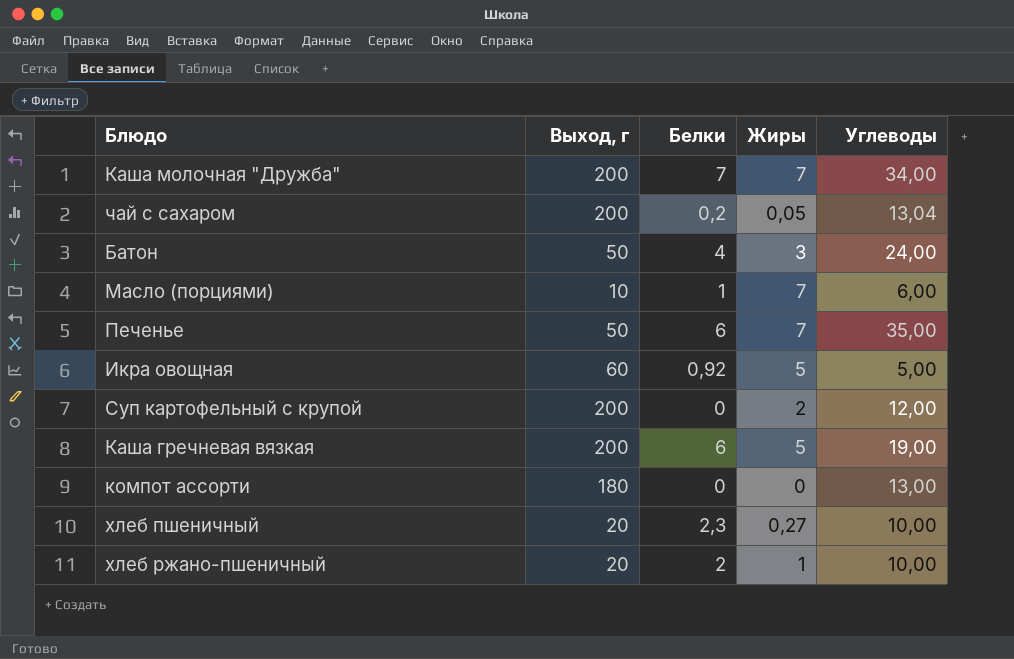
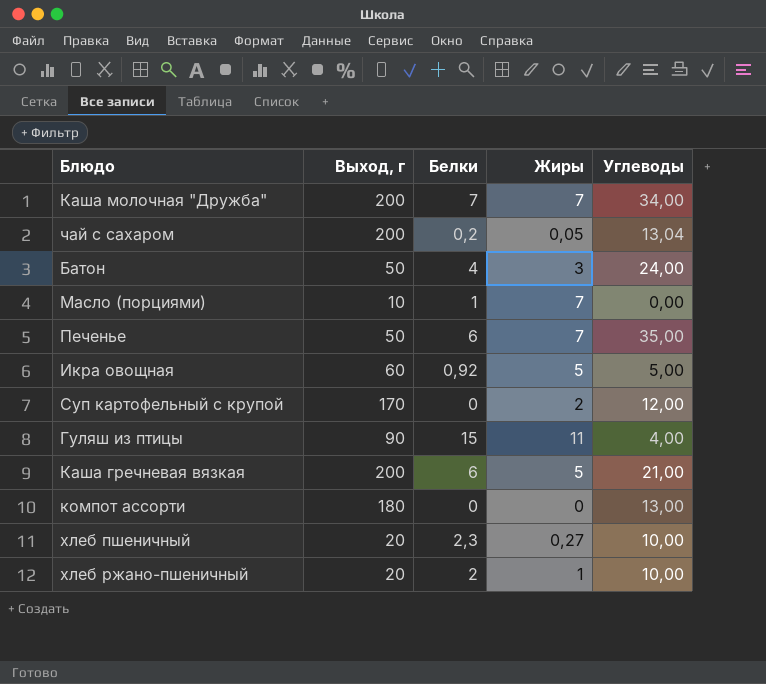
Масло (порциями) | Углеводы: 6,00 -> 0,00
Суп картофельный с крупой | Выход, г: 200 -> 170
row Гуляш из птицы: none -> 90 | 15 | 11 | 4,00
Каша гречневая вязкая | Углеводы: 19,00 -> 21,00

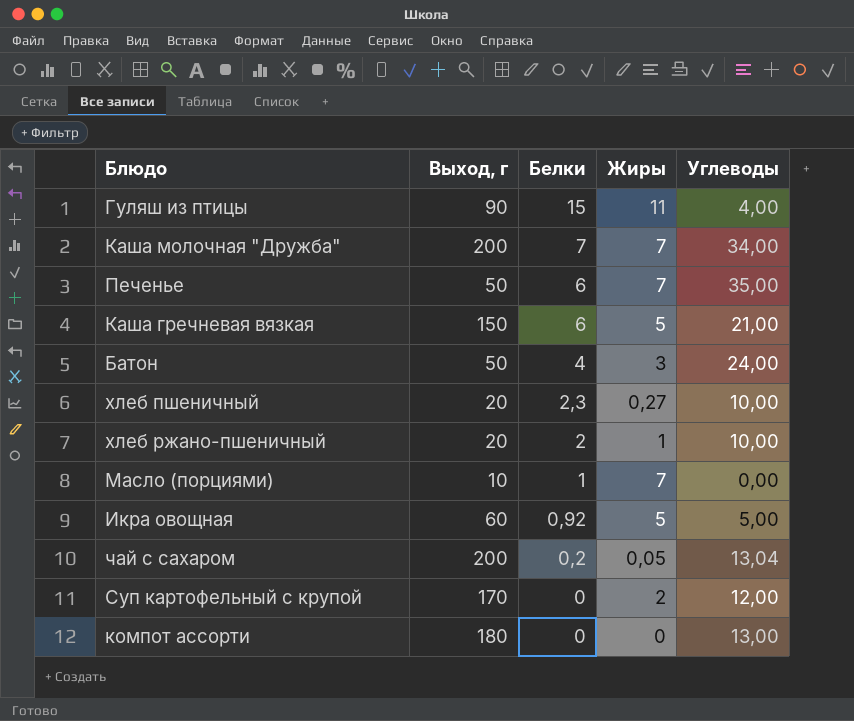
row order: none -> Белки descending
Каша гречневая вязкая | Выход, г: 200 -> 150

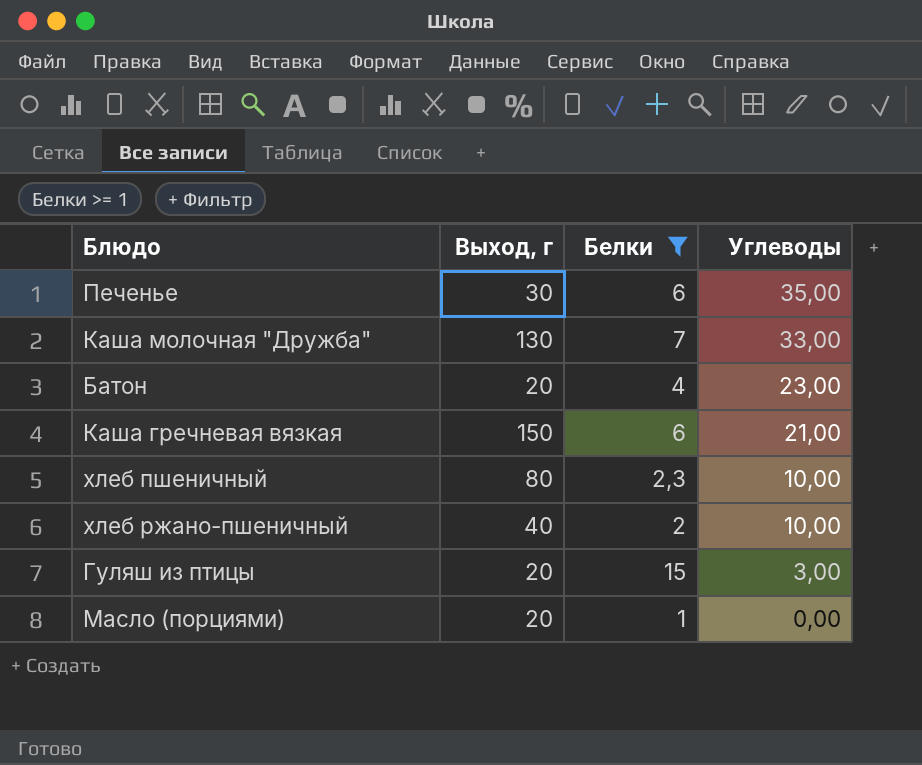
filter: none -> Белки >= 1
row order: Белки descending -> Углеводы descending
column Жиры | position: 4 -> none
Печенье | Выход, г: 50 -> 30
Каша молочная "Дружба" | Выход, г: 200 -> 130
Каша молочная "Дружба" | Углеводы: 34,00 -> 33,00
Батон | Выход, г: 50 -> 20
Батон | Углеводы: 24,00 -> 23,00
хлеб пшеничный | Выход, г: 20 -> 80
хлеб ржано-пшеничный | Выход, г: 20 -> 40
Гуляш из птицы | Выход, г: 90 -> 20
Гуляш из птицы | Углеводы: 4,00 -> 3,00
Масло (порциями) | Выход, г: 10 -> 20

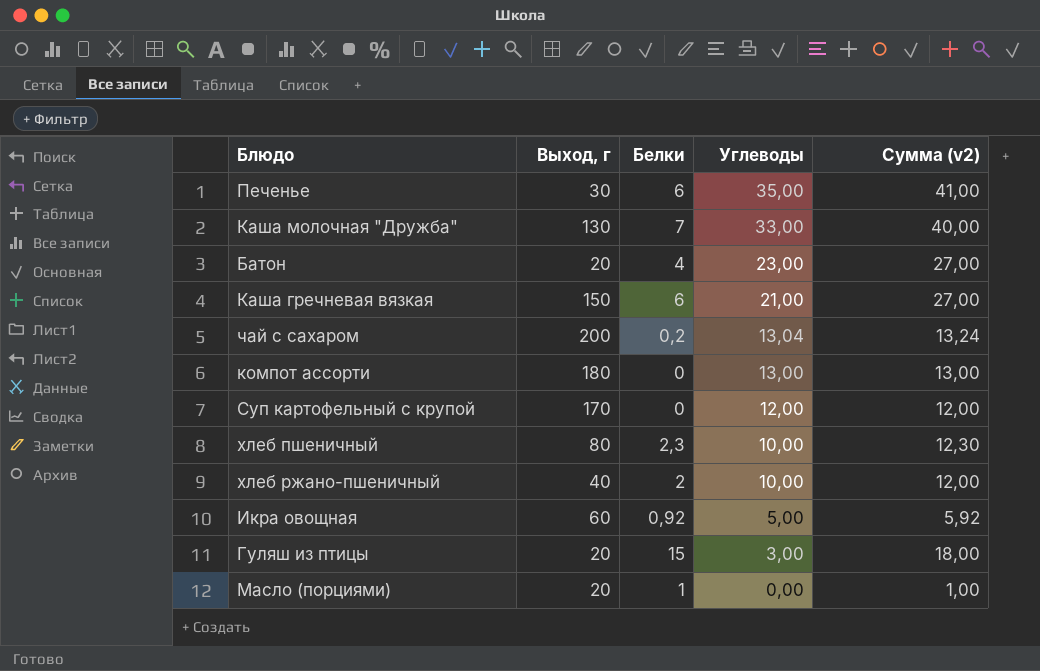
filter: Белки >= 1 -> none
column Сумма (v2) | formula: none -> [Белки] + [Углеводы]

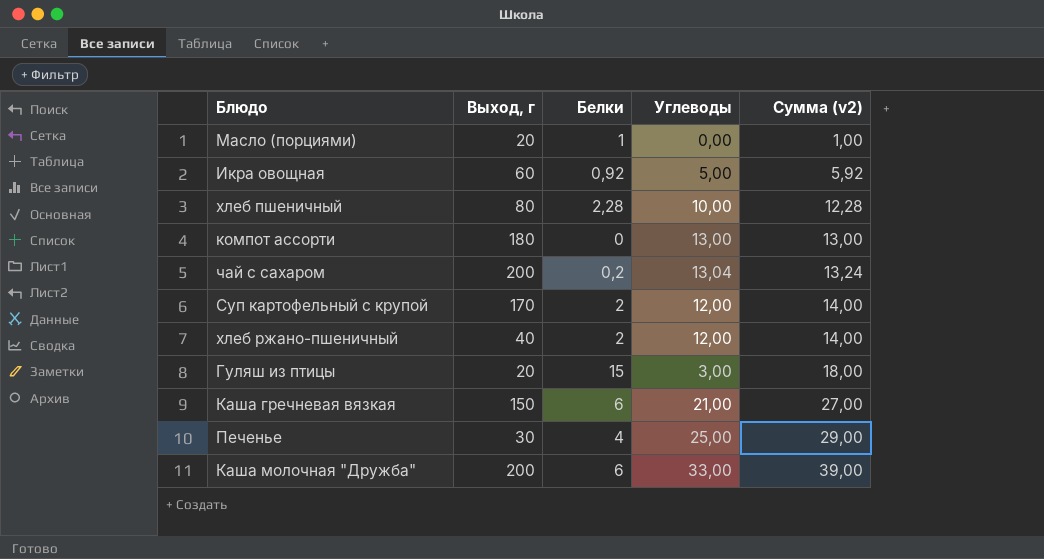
row order: Углеводы descending -> Сумма (v2) ascending
row Батон: 20 | 4 | 23,00 | 27,00 -> none
хлеб пшеничный | Белки: 2,3 -> 2,28
хлеб пшеничный | Сумма (v2): 12,30 -> 12,28
Суп картофельный с крупой | Белки: 0 -> 2
Суп картофельный с крупой | Сумма (v2): 12,00 -> 14,00
хлеб ржано-пшеничный | Углеводы: 10,00 -> 12,00
хлеб ржано-пшеничный | Сумма (v2): 12,00 -> 14,00
Печенье | Белки: 6 -> 4
Печенье | Углеводы: 35,00 -> 25,00
Печенье | Сумма (v2): 41,00 -> 29,00
Каша молочная "Дружба" | Выход, г: 130 -> 200
Каша молочная "Дружба" | Белки: 7 -> 6
Каша молочная "Дружба" | Сумма (v2): 40,00 -> 39,00

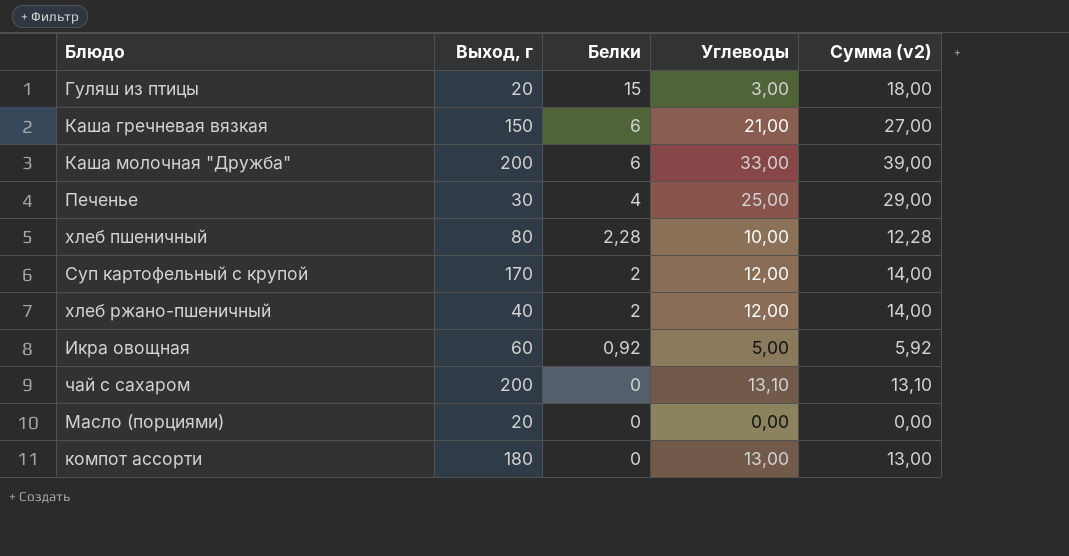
row order: Сумма (v2) ascending -> Белки descending
чай с сахаром | Белки: 0,2 -> 0
чай с сахаром | Углеводы: 13,04 -> 13,10
чай с сахаром | Сумма (v2): 13,24 -> 13,10
Масло (порциями) | Белки: 1 -> 0
Масло (порциями) | Сумма (v2): 1,00 -> 0,00

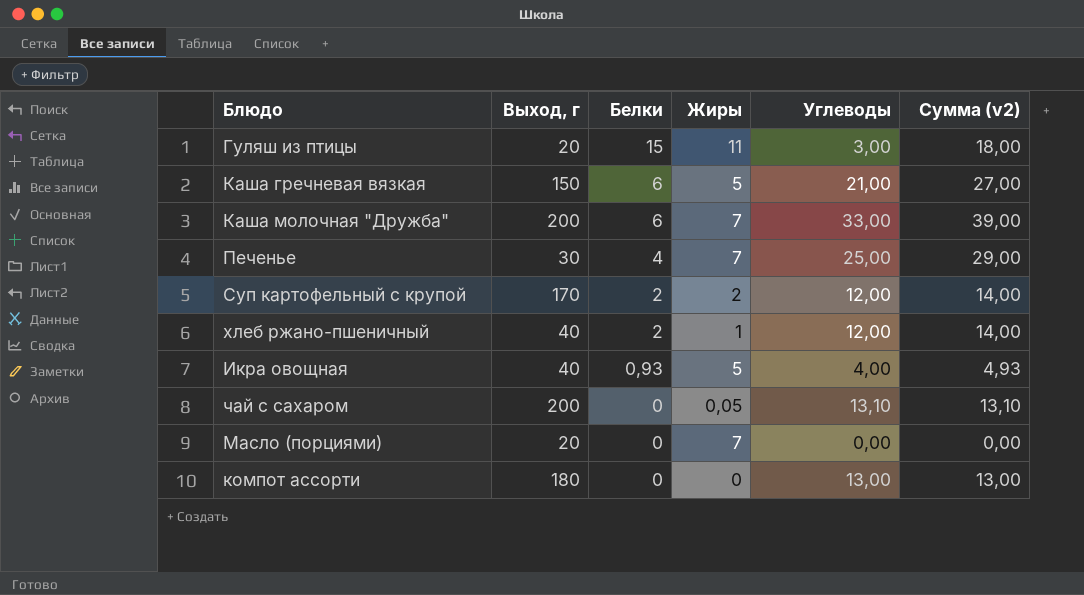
column Жиры | position: none -> 4
row хлеб пшеничный: 80 | 2,28 | 10,00 | 12,28 -> none
Икра овощная | Выход, г: 60 -> 40
Икра овощная | Белки: 0,92 -> 0,93
Икра овощная | Углеводы: 5,00 -> 4,00
Икра овощная | Сумма (v2): 5,92 -> 4,93

